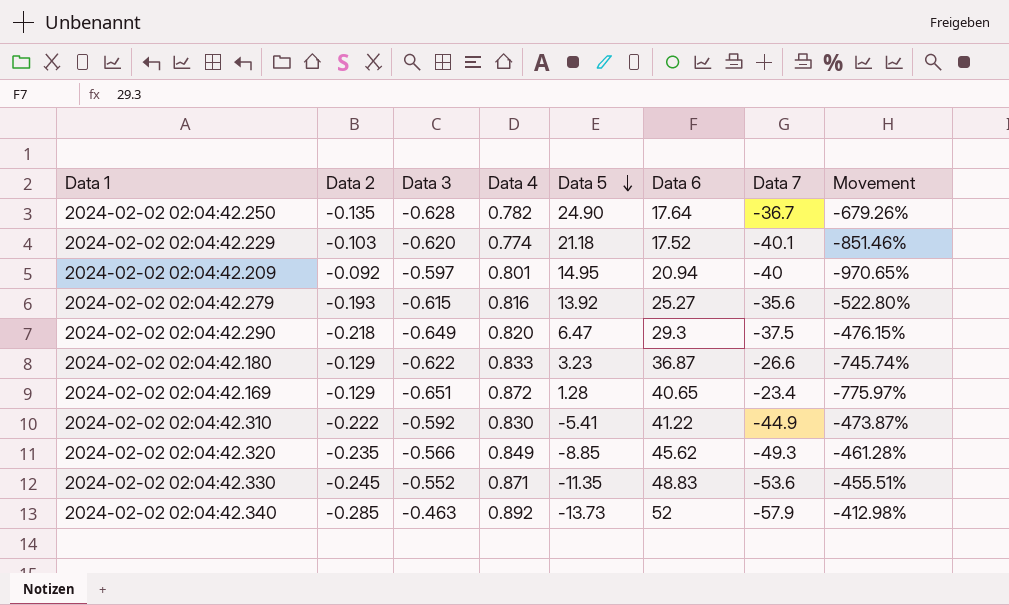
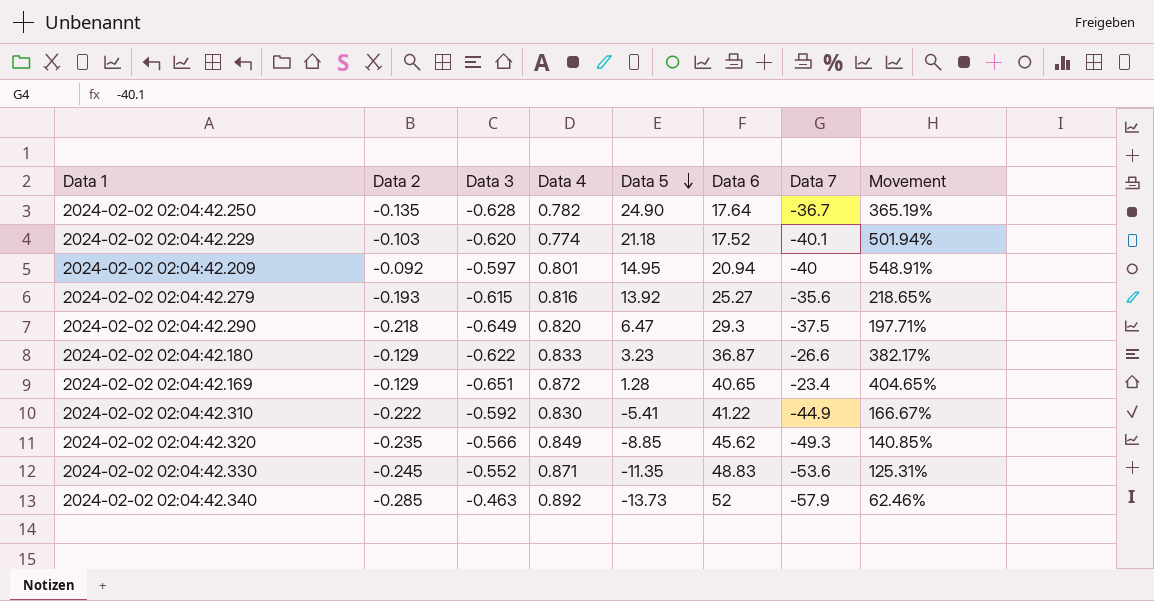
column Movement | formula: ([Data 4] - [Data 2]) / [Data 2] -> ([Data 3] - [Data 2]) / [Data 2]

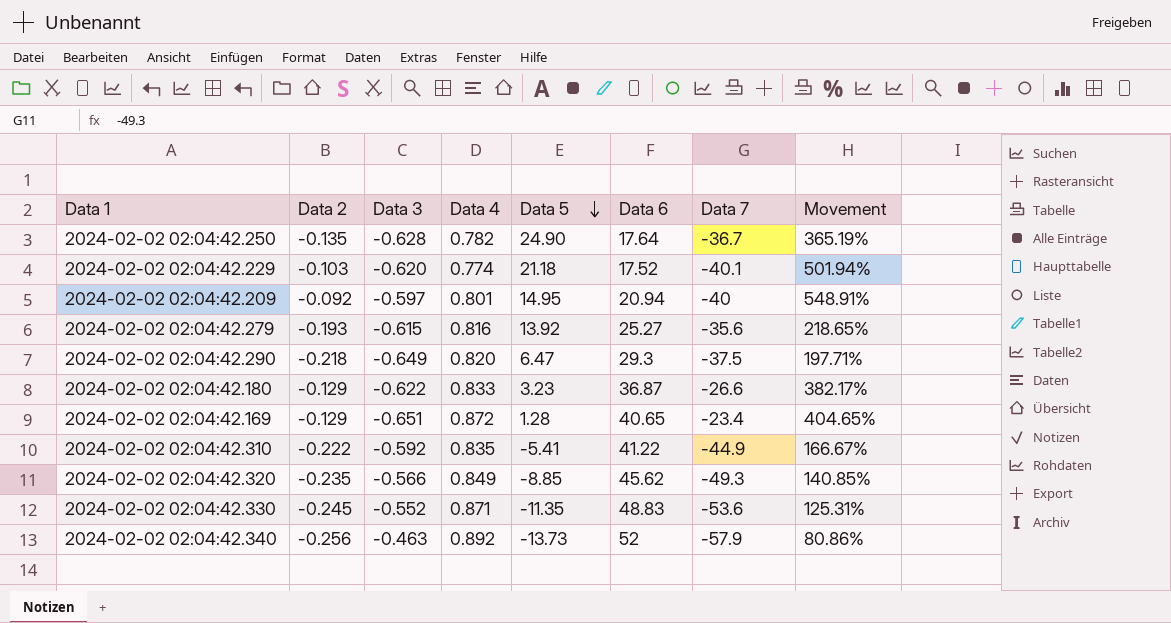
2024-02-02 02:04:42.310 | Data 4: 0.830 -> 0.835
2024-02-02 02:04:42.340 | Data 2: -0.285 -> -0.256
2024-02-02 02:04:42.340 | Movement: 62.46% -> 80.86%

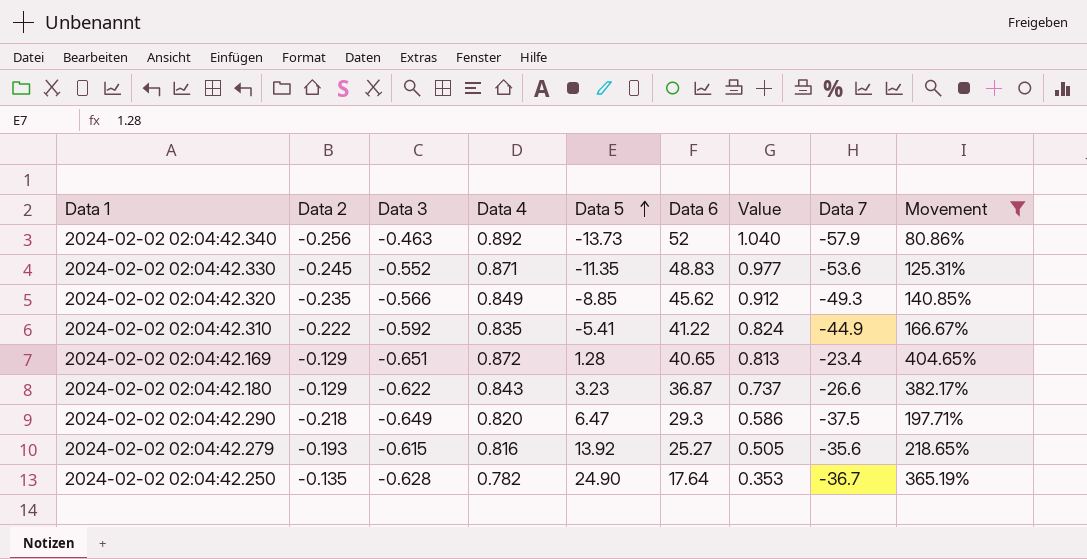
filter: none -> Movement <= 404.65%
row order: Data 5 descending -> Data 5 ascending
column Value | formula: none -> [Data 6] * 0.02
2024-02-02 02:04:42.180 | Data 4: 0.833 -> 0.843

